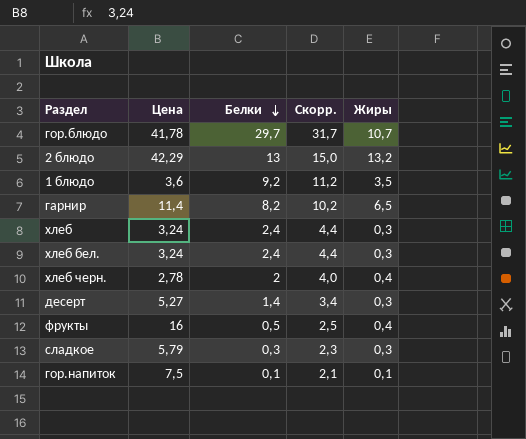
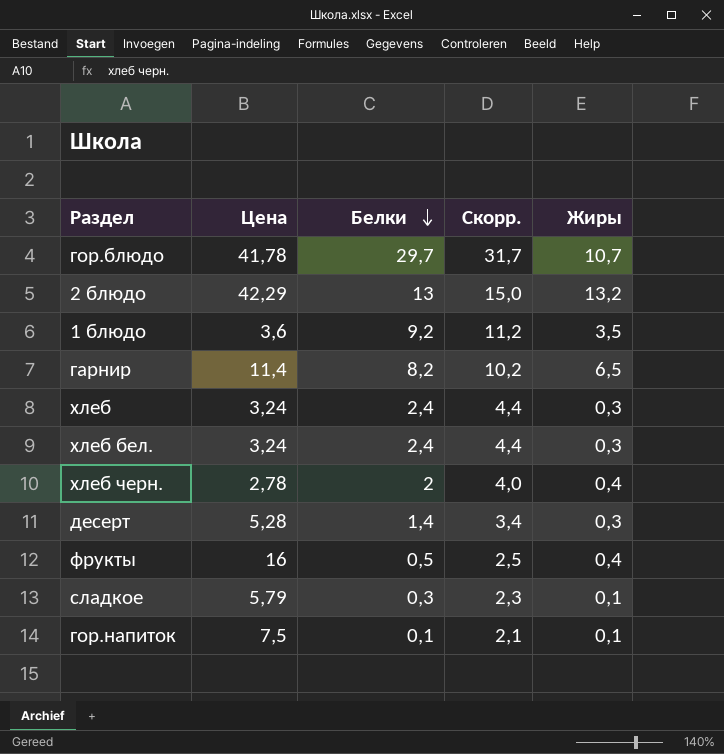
десерт | Цена: 5,27 -> 5,28
сладкое | Жиры: 0,3 -> 0,1

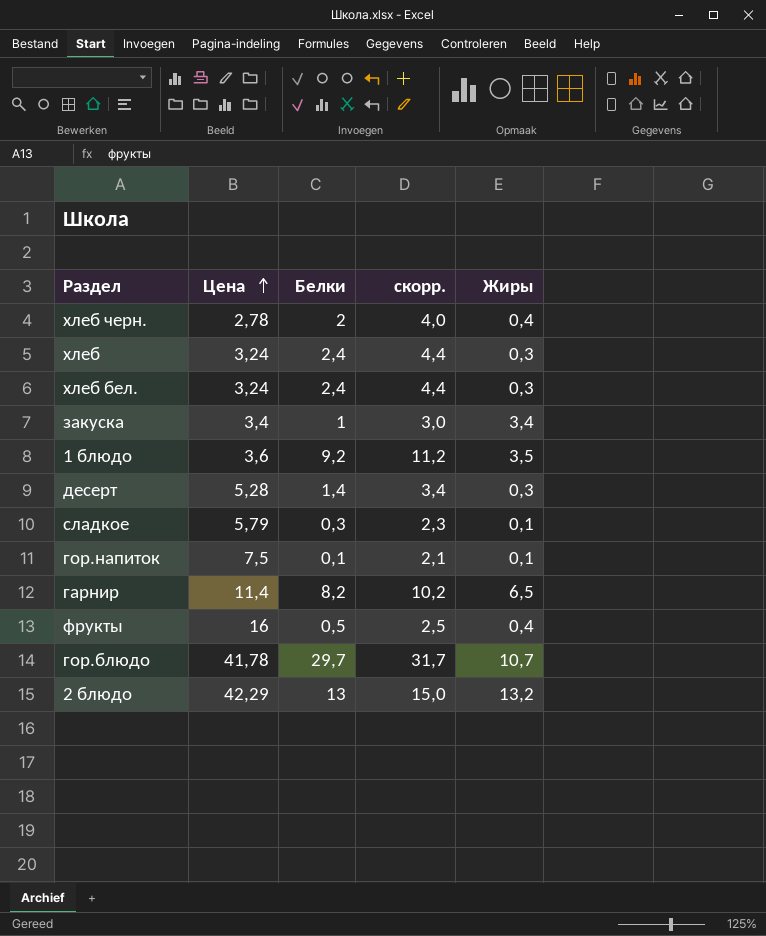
row order: Белки descending -> Цена ascending
column name: Скорр. -> скорр.
row закуска: none -> 3,4 | 1 | 3,0 | 3,4

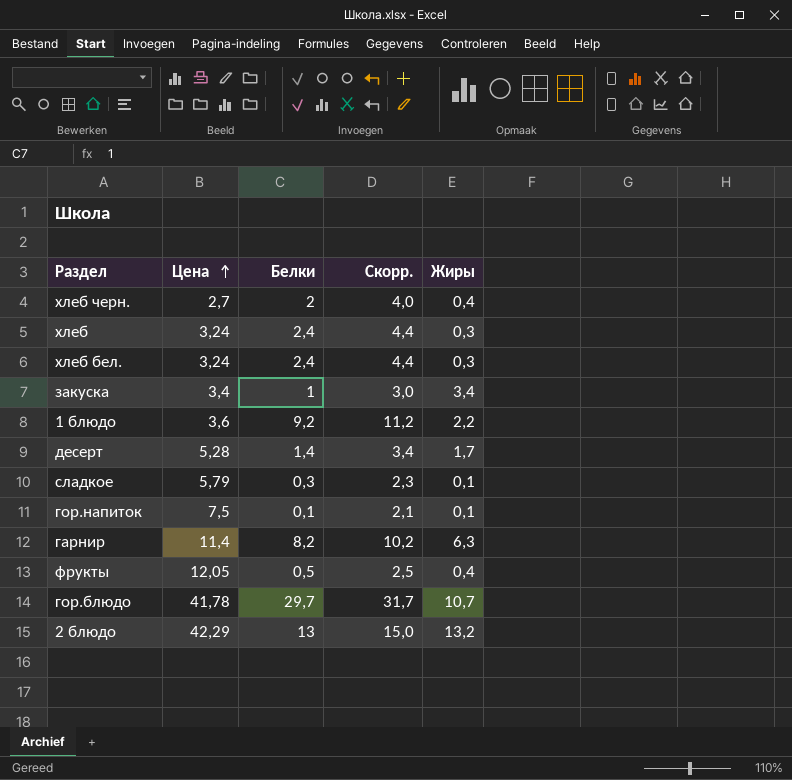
column name: скорр. -> Скорр.
хлеб черн. | Цена: 2,78 -> 2,7
1 блюдо | Жиры: 3,5 -> 2,2
десерт | Жиры: 0,3 -> 1,7
гарнир | Жиры: 6,5 -> 6,3
фрукты | Цена: 16 -> 12,05

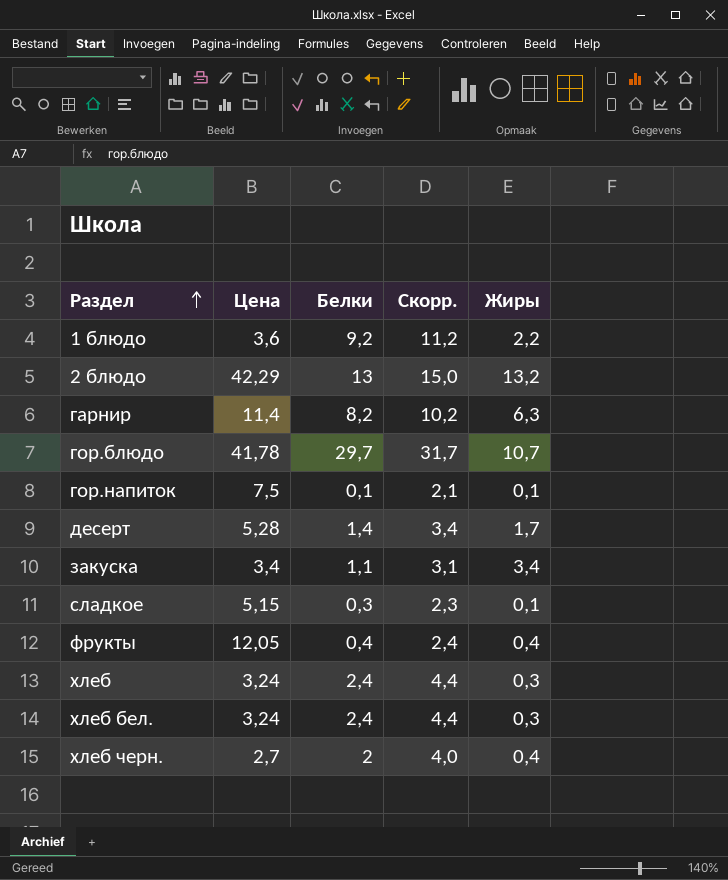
row order: Цена ascending -> Раздел ascending
закуска | Белки: 1 -> 1,1
закуска | Скорр.: 3,0 -> 3,1
сладкое | Цена: 5,79 -> 5,15
фрукты | Белки: 0,5 -> 0,4
фрукты | Скорр.: 2,5 -> 2,4

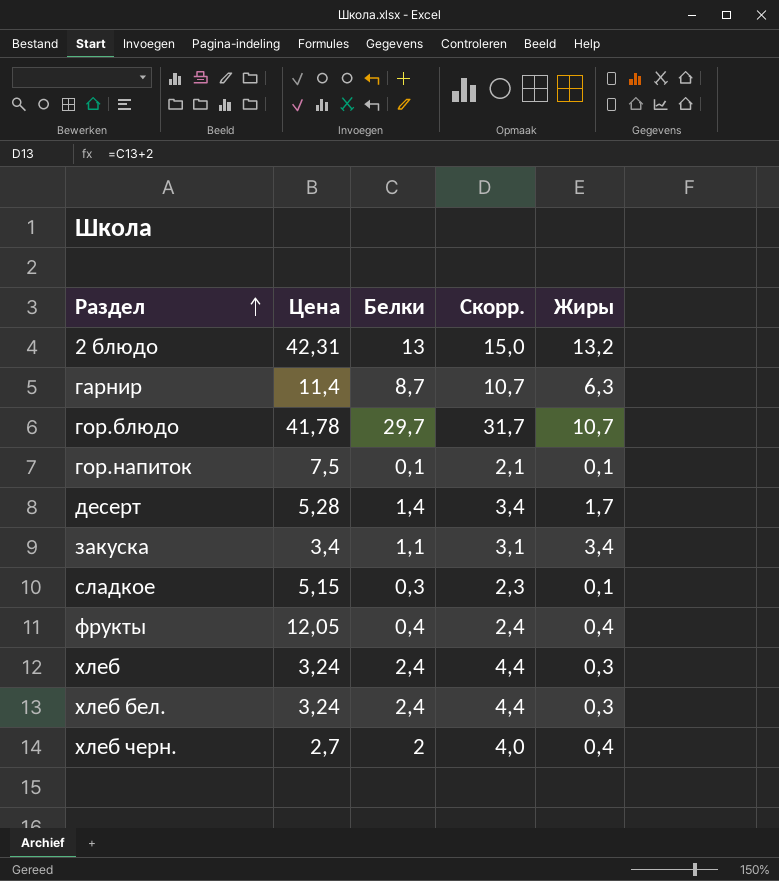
row 1 блюдо: 3,6 | 9,2 | 11,2 | 2,2 -> none
2 блюдо | Цена: 42,29 -> 42,31
гарнир | Белки: 8,2 -> 8,7
гарнир | Скорр.: 10,2 -> 10,7

